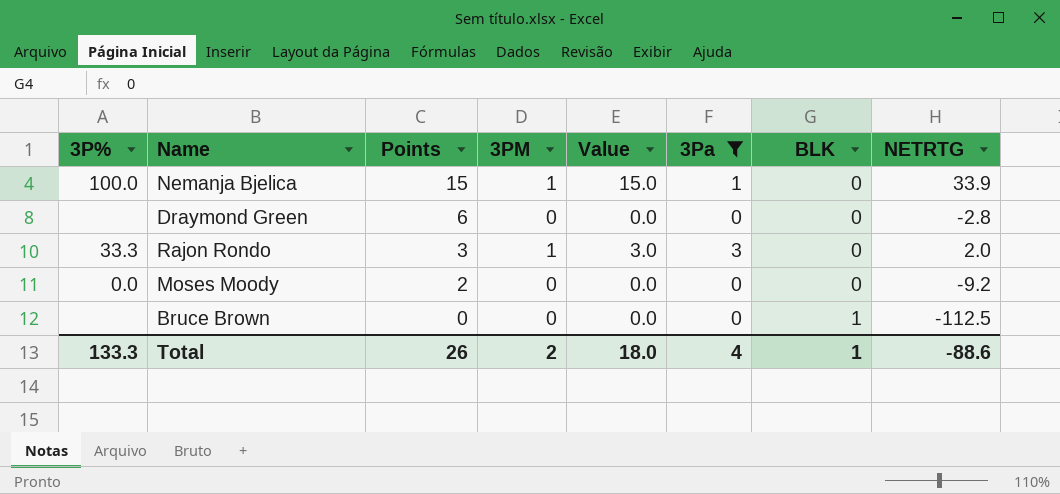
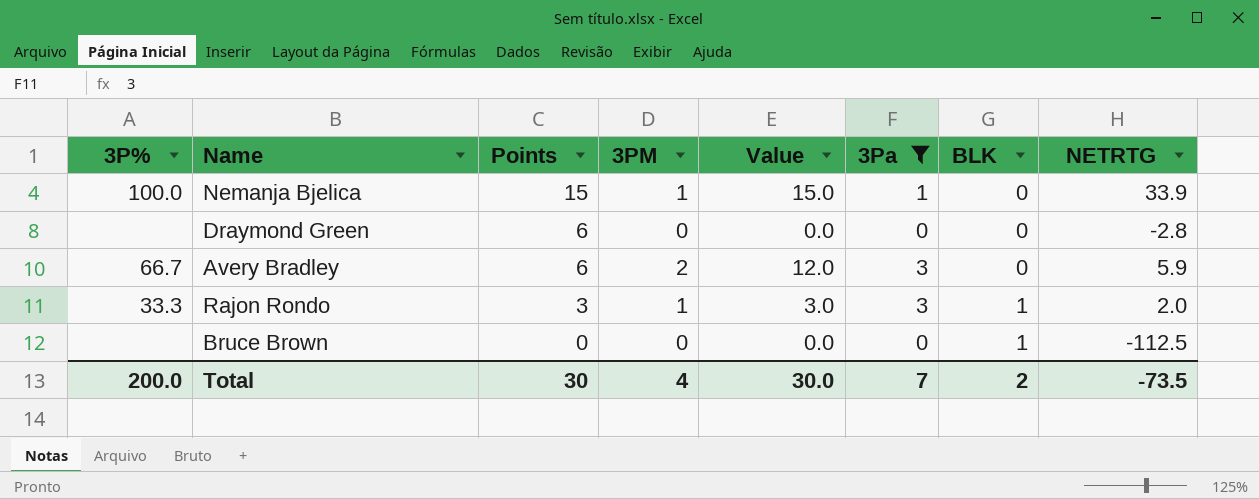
row Moses Moody: 0.0 | 2 | 0 | 0.0 | 0 | 0 | -9.2 -> none
row Avery Bradley: none -> 66.7 | 6 | 2 | 12.0 | 3 | 0 | 5.9
Rajon Rondo | BLK: 0 -> 1
Total | 3P%: 133.3 -> 200.0
Total | Points: 26 -> 30
Total | 3PM: 2 -> 4
Total | Value: 18.0 -> 30.0
Total | 3Pa: 4 -> 7
Total | BLK: 1 -> 2
Total | NETRTG: -88.6 -> -73.5

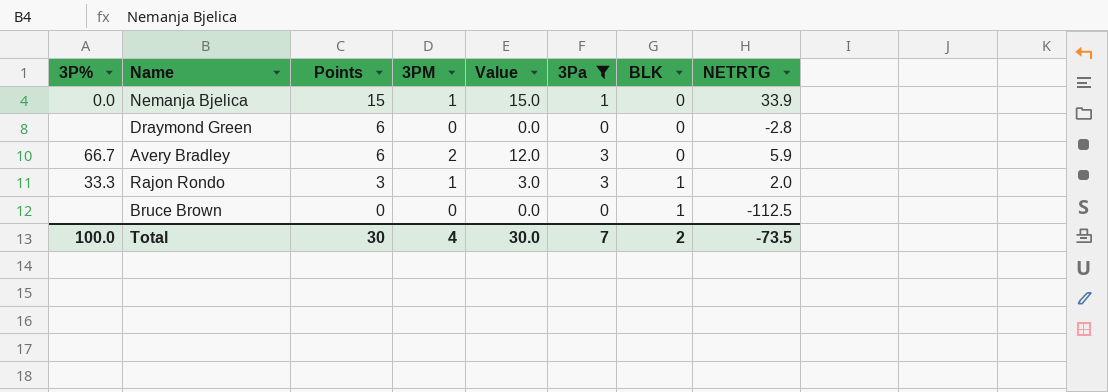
Nemanja Bjelica | 3P%: 100.0 -> 0.0
Total | 3P%: 200.0 -> 100.0

